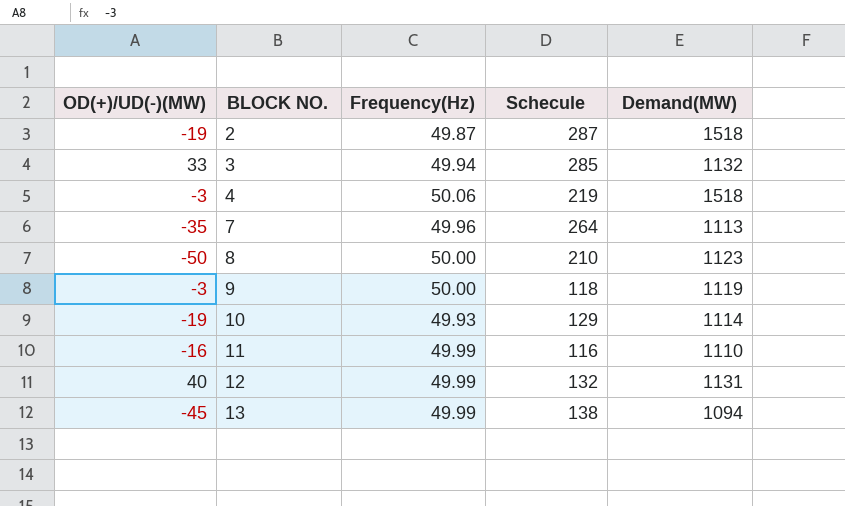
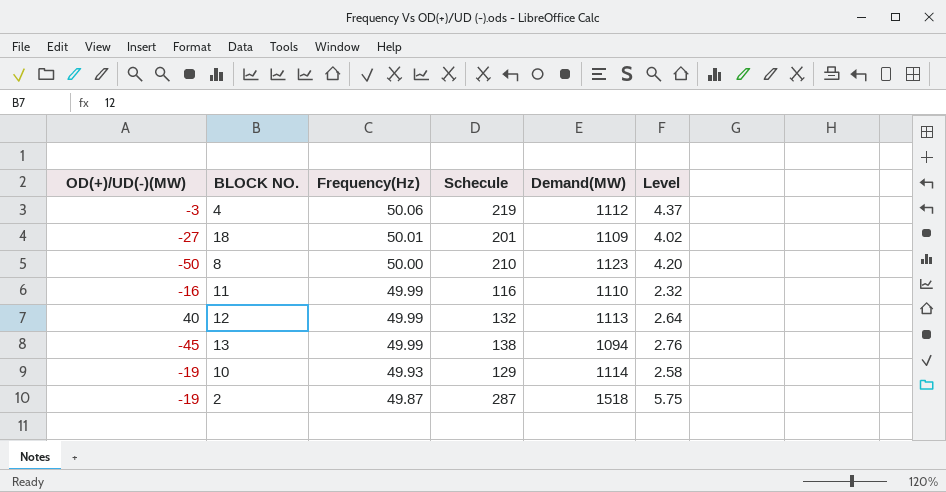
row order: BLOCK NO. ascending -> Frequency(Hz) descending
column Level | formula: none -> [Schecule] / [Frequency(Hz)]
row 3: 33 | 49.94 | 285 | 1132 -> none
row 7: -35 | 49.96 | 264 | 1113 -> none
row 9: -3 | 50.00 | 118 | 1119 -> none
4 | Demand(MW): 1518 -> 1112
row 18: none -> -27 | 50.01 | 201 | 1109 | 4.02
12 | Demand(MW): 1131 -> 1113

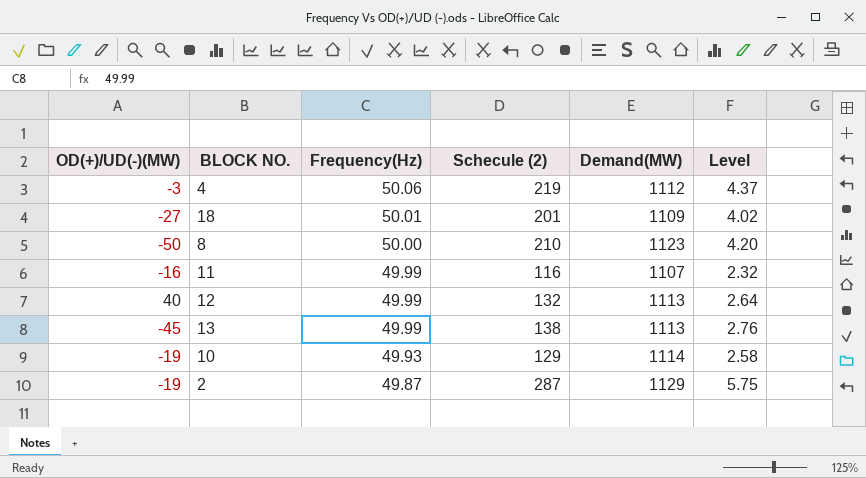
column name: Schecule -> Schecule (2)
11 | Demand(MW): 1110 -> 1107
13 | Demand(MW): 1094 -> 1113
2 | Demand(MW): 1518 -> 1129

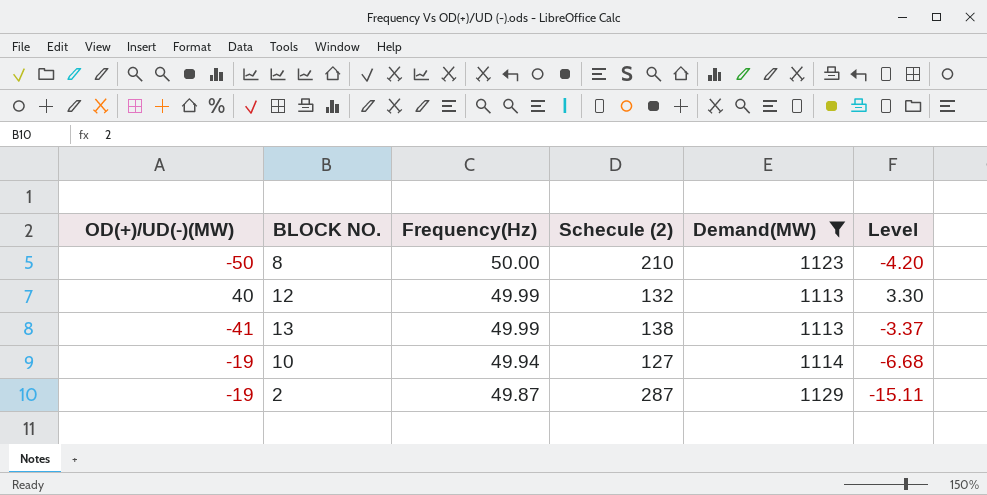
filter: none -> Demand(MW) >= 1113
column Level | formula: [Schecule (2)] / [Frequency(Hz)] -> [Schecule (2)] / [OD(+)/UD(-)(MW)]
13 | OD(+)/UD(-)(MW): -45 -> -41
10 | Frequency(Hz): 49.93 -> 49.94
10 | Schecule (2): 129 -> 127

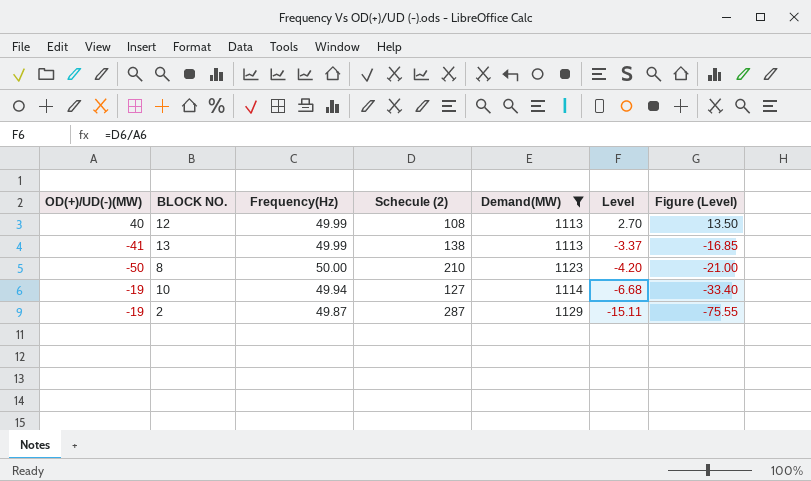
row order: Frequency(Hz) descending -> Level descending
column Figure (Level) | formula: none -> [Level] * 5
12 | Schecule (2): 132 -> 108
12 | Level: 3.30 -> 2.70

